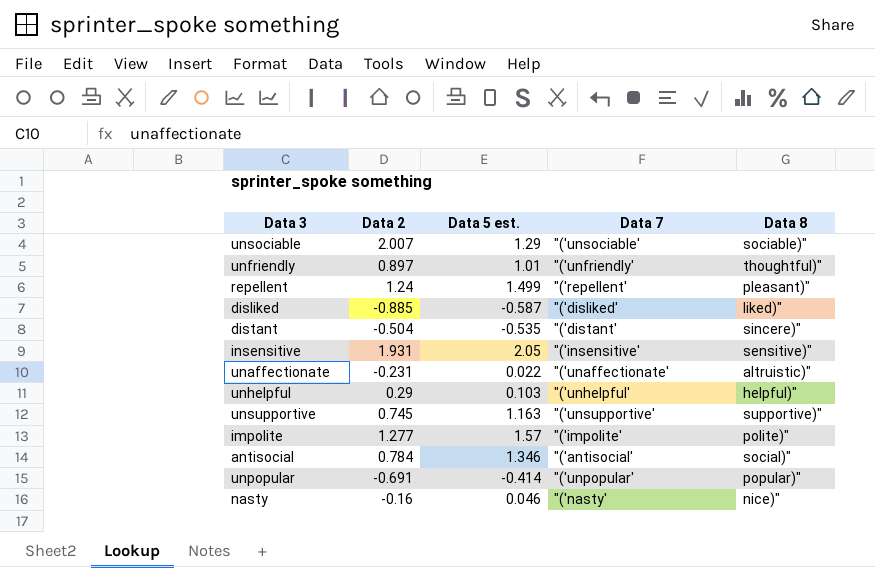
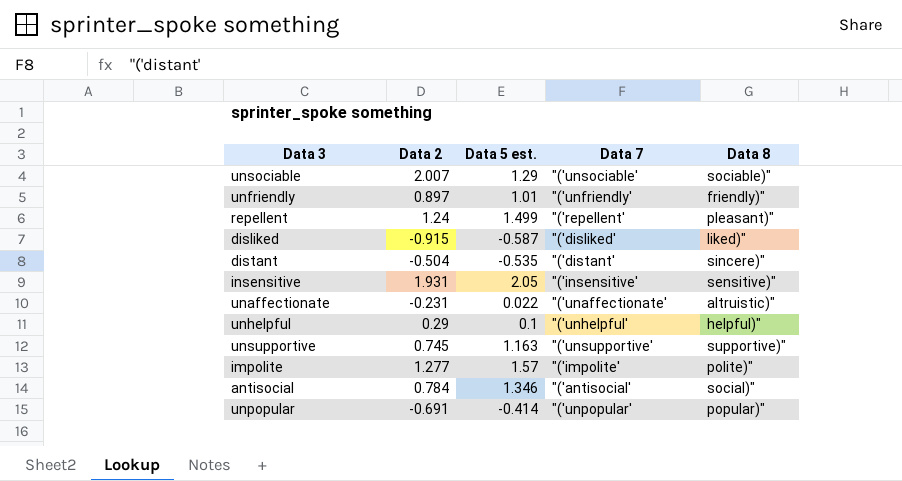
row nasty: -0.16 | 0.046 | "('nasty' | nice)" -> none
unfriendly | Data 8: thoughtful)" -> friendly)"
disliked | Data 2: -0.885 -> -0.915
unhelpful | Data 5 est.: 0.103 -> 0.1

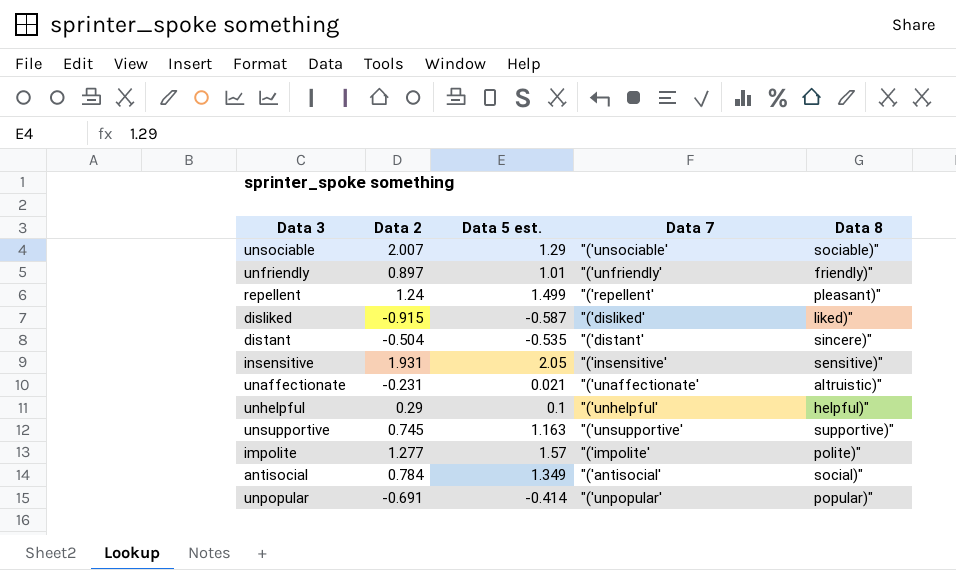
unaffectionate | Data 5 est.: 0.022 -> 0.021
antisocial | Data 5 est.: 1.346 -> 1.349

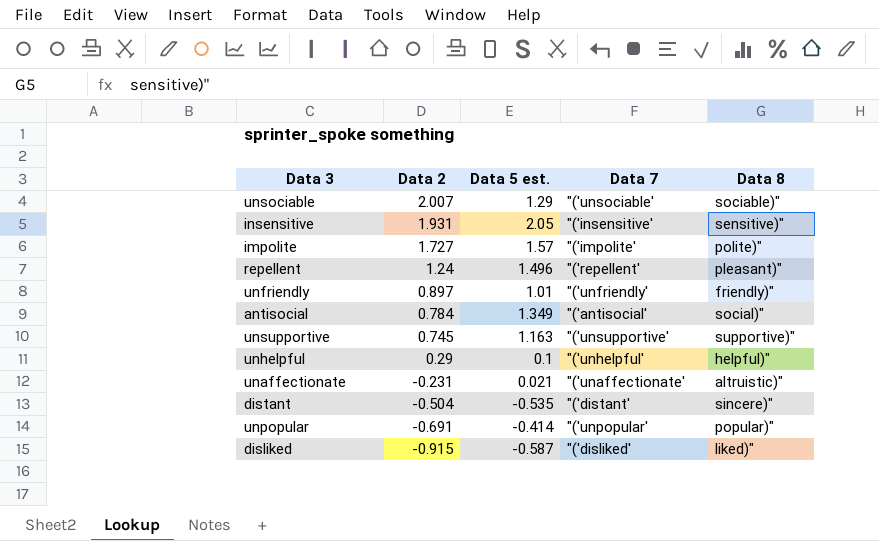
row order: none -> Data 2 descending
impolite | Data 2: 1.277 -> 1.727
repellent | Data 5 est.: 1.499 -> 1.496

